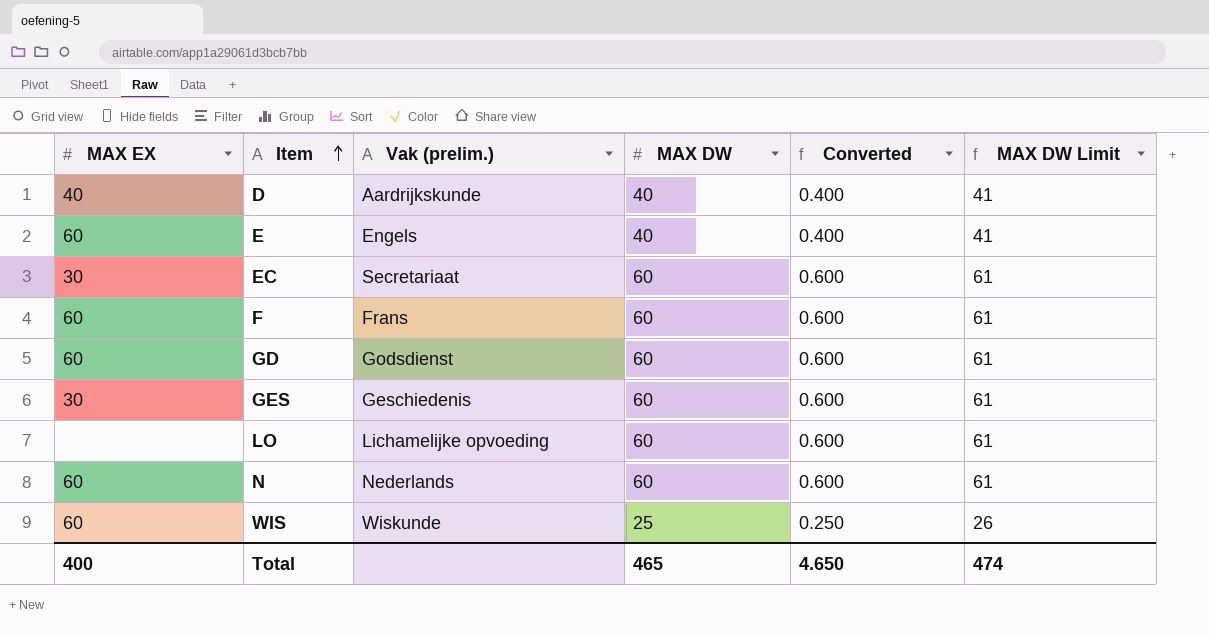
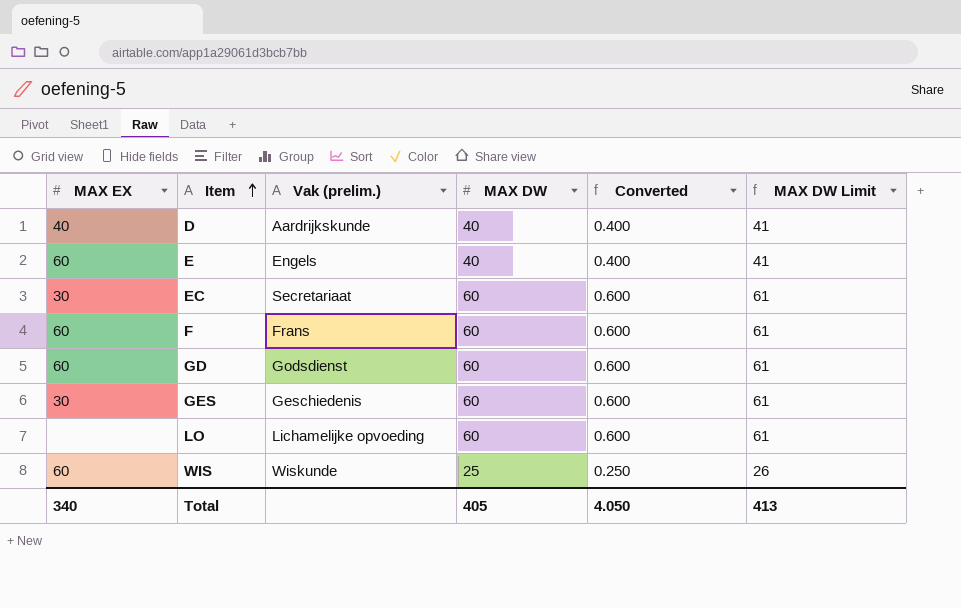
row N: 60 | Nederlands | 60 | 0.600 | 61 -> none
Total | MAX EX: 400 -> 340
Total | MAX DW: 465 -> 405
Total | Converted: 4.650 -> 4.050
Total | MAX DW Limit: 474 -> 413

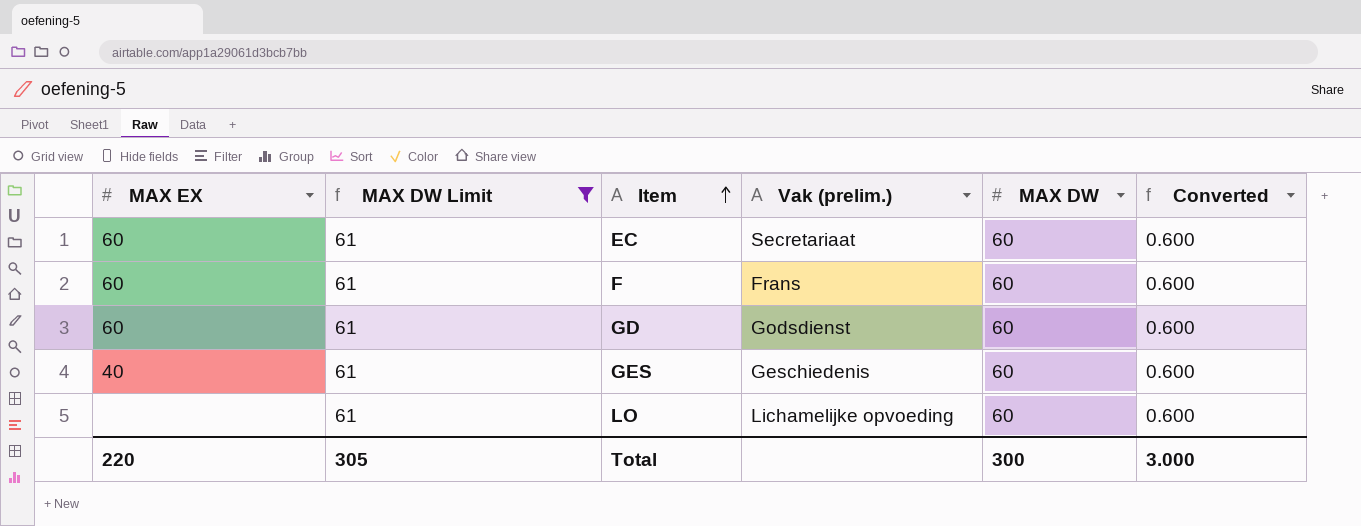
filter: none -> MAX DW Limit = 61
column MAX DW Limit | position: 6 -> 2
EC | MAX EX: 30 -> 60
GES | MAX EX: 30 -> 40
Total | MAX EX: 340 -> 220
Total | MAX DW Limit: 413 -> 305
Total | MAX DW: 405 -> 300
Total | Converted: 4.050 -> 3.000

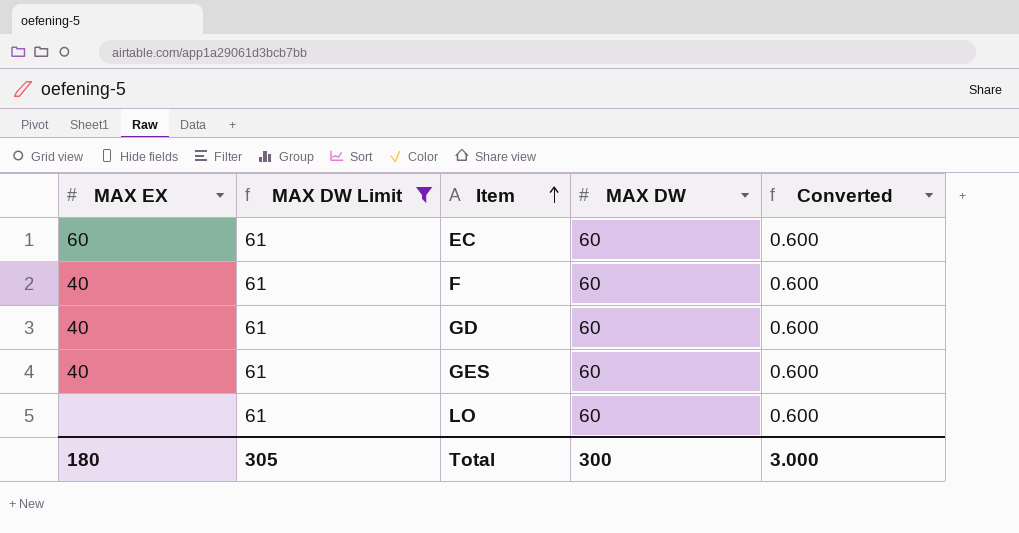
column Vak (prelim.) | position: 4 -> none
F | MAX EX: 60 -> 40
GD | MAX EX: 60 -> 40
Total | MAX EX: 220 -> 180

